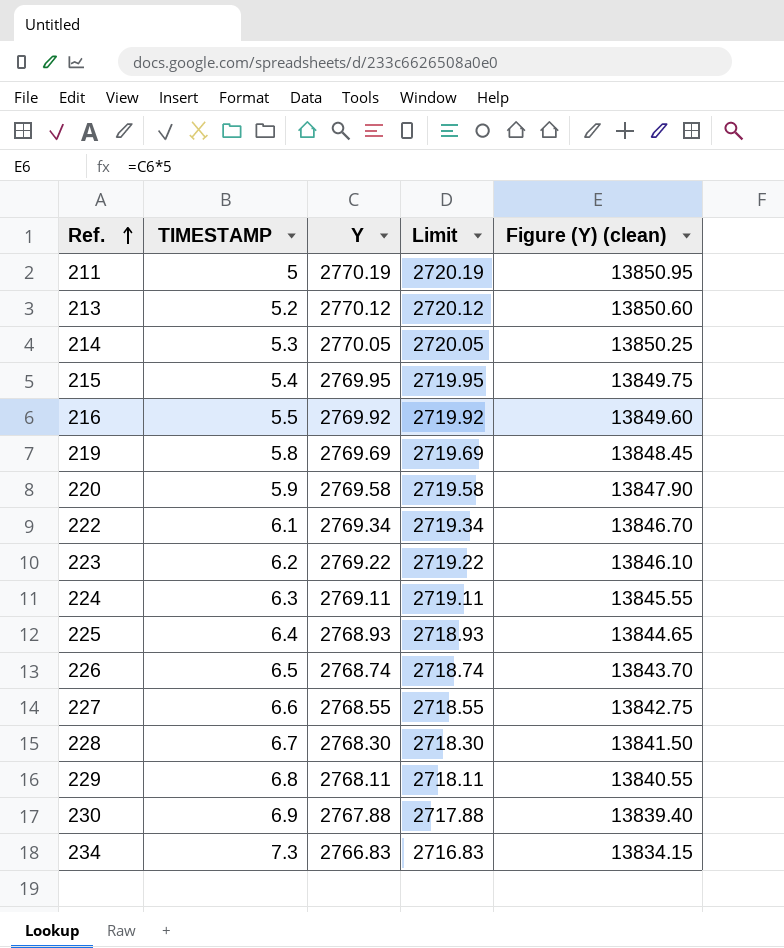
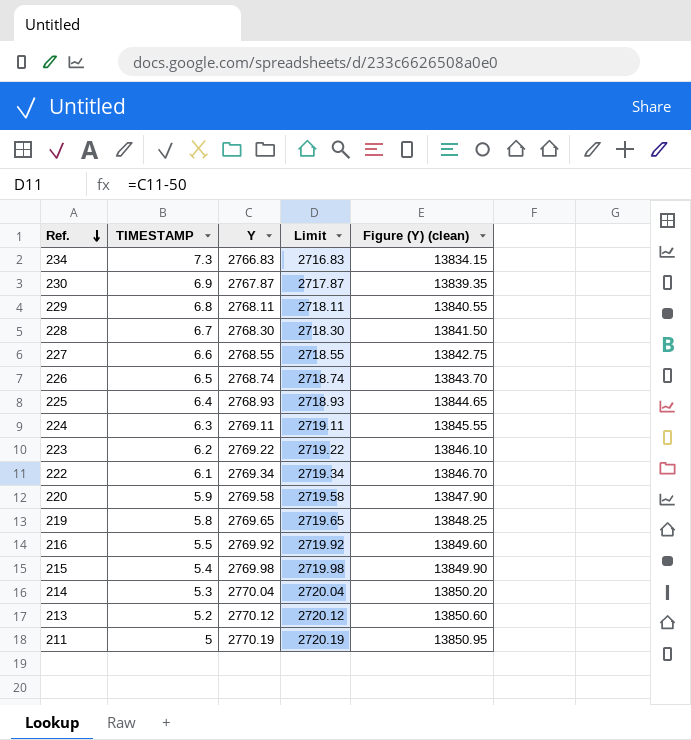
row order: Ref. ascending -> Ref. descending
230 | Y: 2767.88 -> 2767.87
230 | Limit: 2717.88 -> 2717.87
230 | Figure (Y) (clean): 13839.40 -> 13839.35
219 | Y: 2769.69 -> 2769.65
219 | Limit: 2719.69 -> 2719.65
219 | Figure (Y) (clean): 13848.45 -> 13848.25
215 | Y: 2769.95 -> 2769.98
215 | Limit: 2719.95 -> 2719.98
215 | Figure (Y) (clean): 13849.75 -> 13849.90
214 | Y: 2770.05 -> 2770.04
214 | Limit: 2720.05 -> 2720.04
214 | Figure (Y) (clean): 13850.25 -> 13850.20

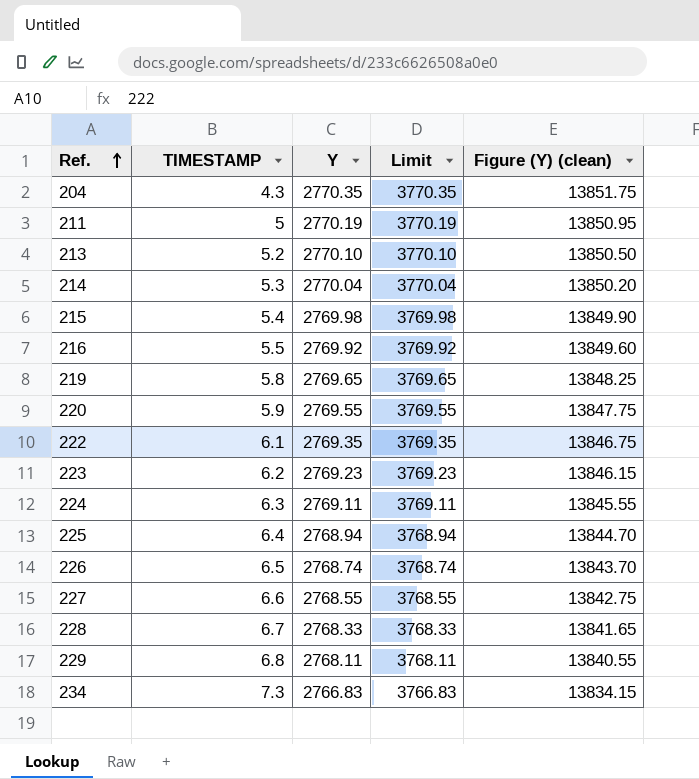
row order: Ref. descending -> Ref. ascending
column Limit | formula: [Y] - 50 -> [Y] + 1000
row 230: 6.9 | 2767.87 | 2717.87 | 13839.35 -> none
row 204: none -> 4.3 | 2770.35 | 3770.35 | 13851.75
213 | Y: 2770.12 -> 2770.10
213 | Figure (Y) (clean): 13850.60 -> 13850.50
220 | Y: 2769.58 -> 2769.55
220 | Figure (Y) (clean): 13847.90 -> 13847.75
222 | Y: 2769.34 -> 2769.35
222 | Figure (Y) (clean): 13846.70 -> 13846.75
223 | Y: 2769.22 -> 2769.23
223 | Figure (Y) (clean): 13846.10 -> 13846.15
225 | Y: 2768.93 -> 2768.94
225 | Figure (Y) (clean): 13844.65 -> 13844.70
228 | Y: 2768.30 -> 2768.33
228 | Figure (Y) (clean): 13841.50 -> 13841.65

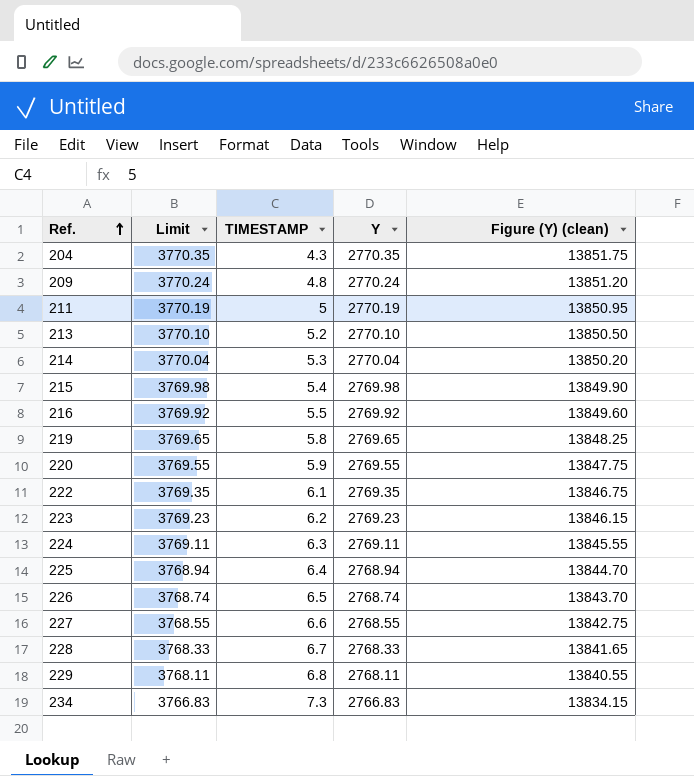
column Limit | position: 4 -> 2
row 209: none -> 3770.24 | 4.8 | 2770.24 | 13851.20

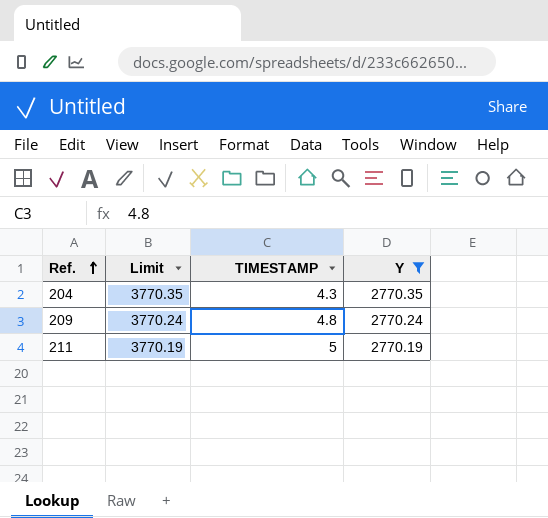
filter: none -> Y >= 2770.19
column Figure (Y) (clean) | formula: [Y] * 5 -> none

